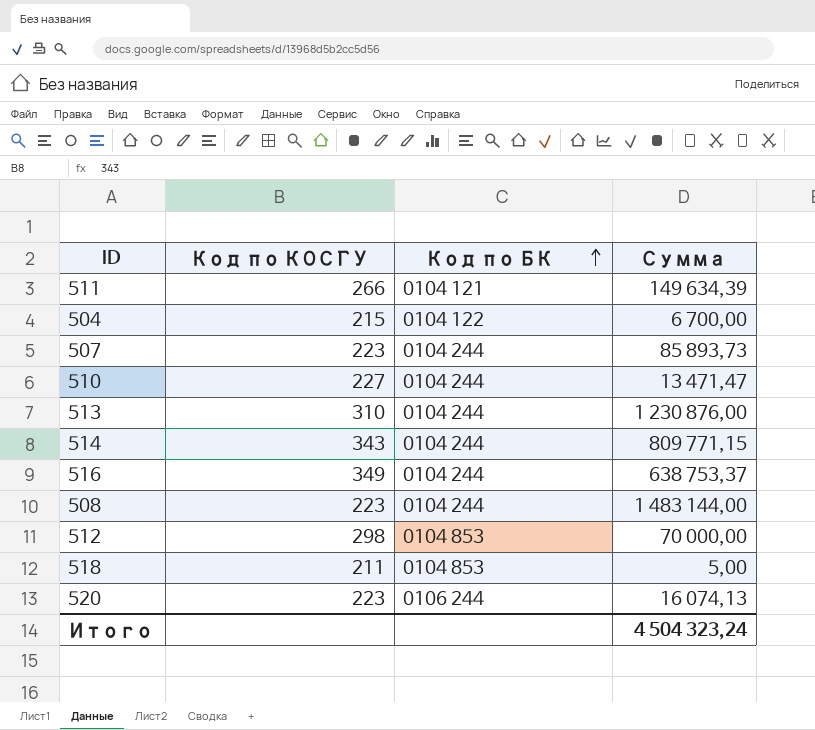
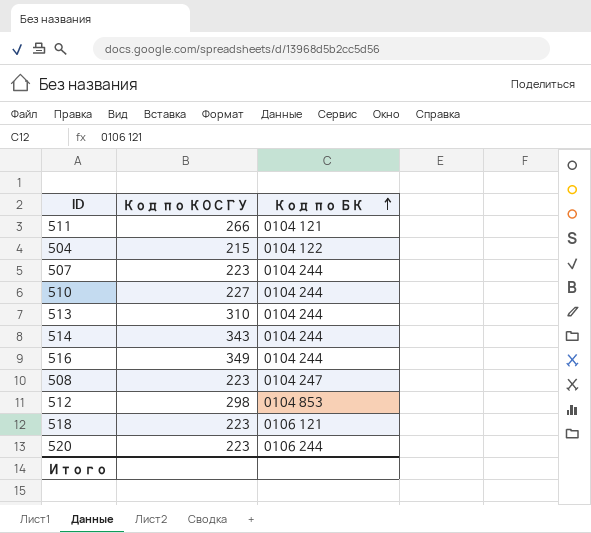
column Сумма | position: 4 -> none
508 | Код по БК: 0104 244 -> 0104 247
518 | Код по КОСГУ: 211 -> 223
518 | Код по БК: 0104 853 -> 0106 121

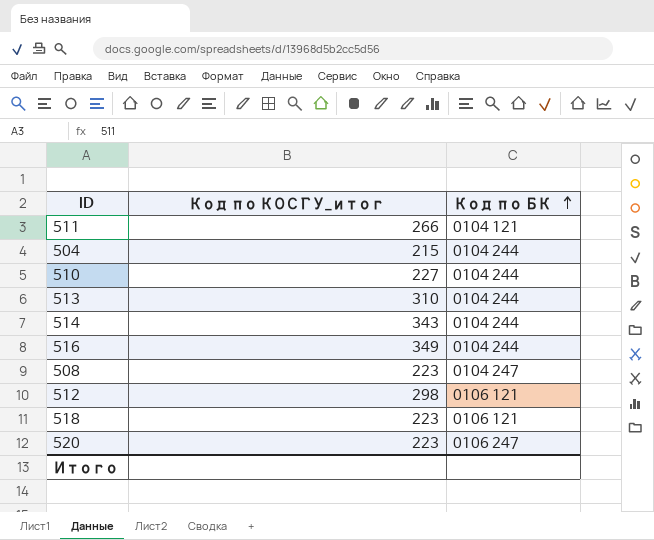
column name: Код по КОСГУ -> Код по КОСГУ_итог
row 507: 223 | 0104 244 -> none
504 | Код по БК: 0104 122 -> 0104 244
512 | Код по БК: 0104 853 -> 0106 121
520 | Код по БК: 0106 244 -> 0106 247

